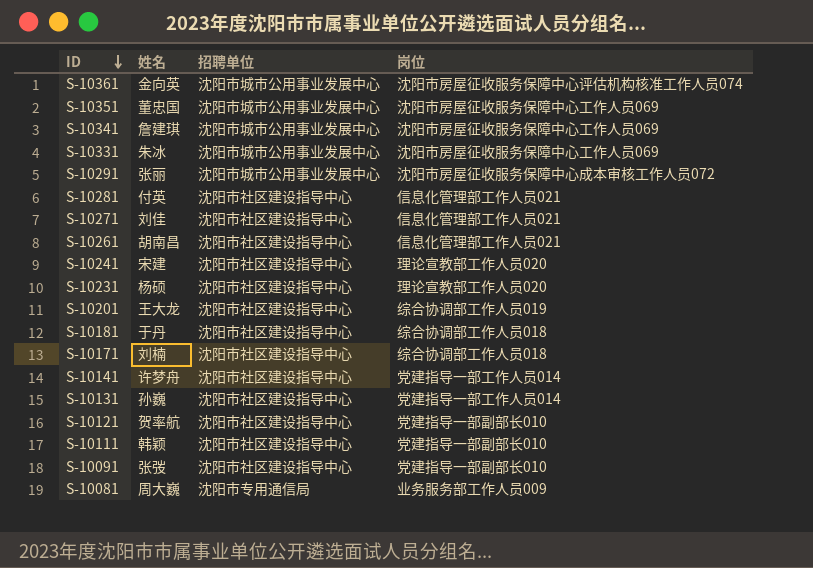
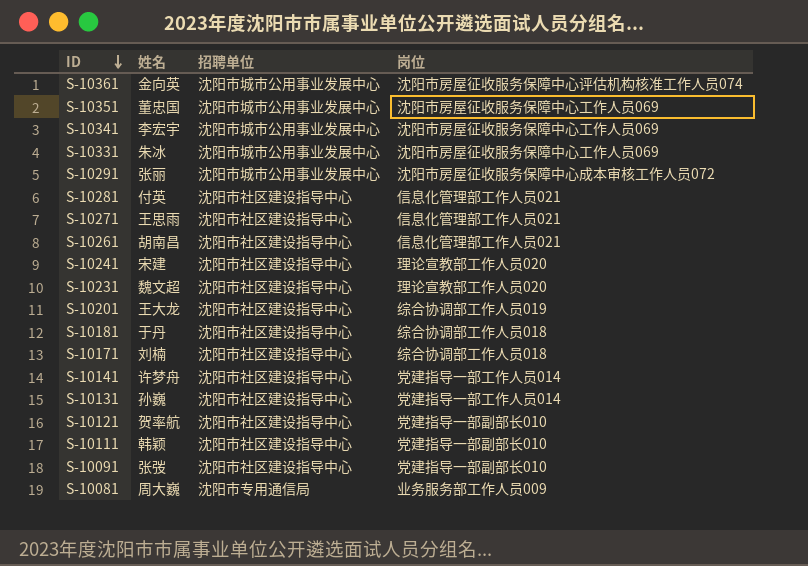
S-10341 | 姓名: 詹建琪 -> 李宏宇
S-10271 | 姓名: 刘佳 -> 王思雨
S-10231 | 姓名: 杨硕 -> 魏文超

